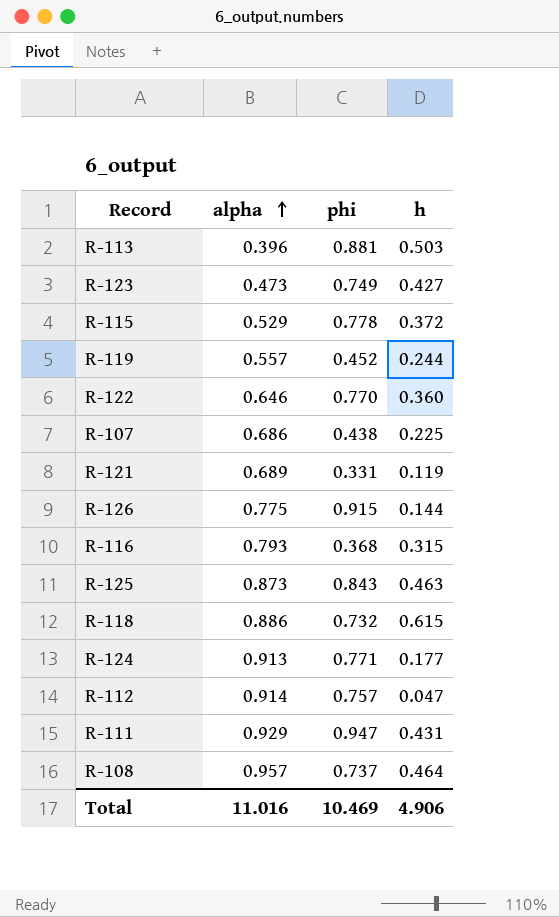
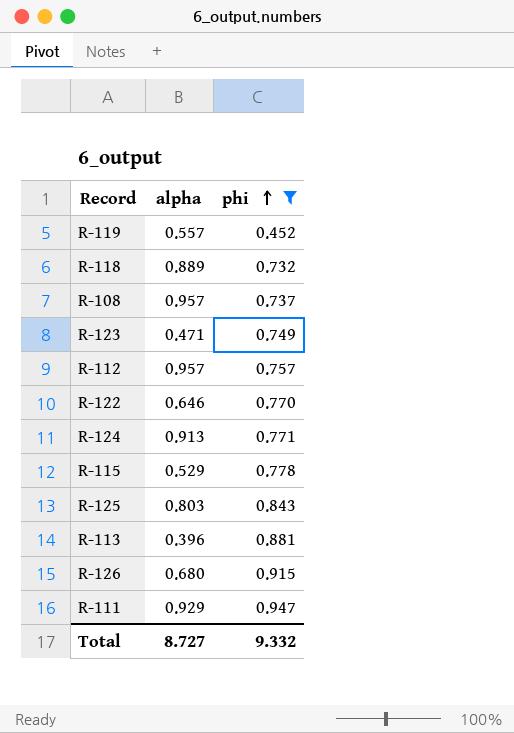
filter: none -> phi >= 0.452
row order: alpha ascending -> phi ascending
column h | position: 4 -> none
R-118 | alpha: 0.886 -> 0.889
R-123 | alpha: 0.473 -> 0.471
R-112 | alpha: 0.914 -> 0.957
R-125 | alpha: 0.873 -> 0.803
R-126 | alpha: 0.775 -> 0.680
Total | alpha: 11.016 -> 8.727
Total | phi: 10.469 -> 9.332

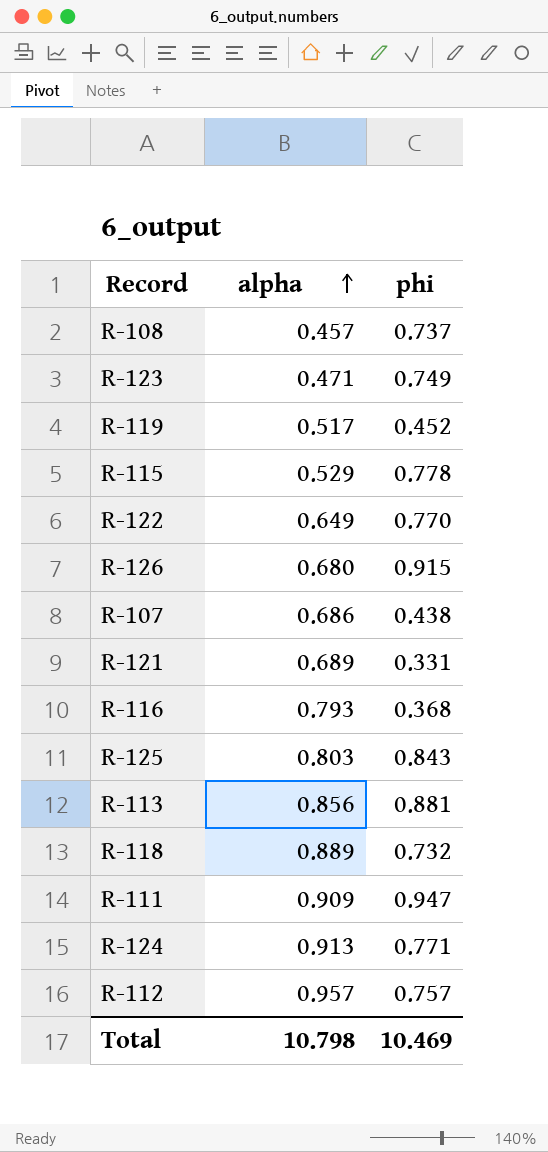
filter: phi >= 0.452 -> none
row order: phi ascending -> alpha ascending
R-108 | alpha: 0.957 -> 0.457
R-119 | alpha: 0.557 -> 0.517
R-122 | alpha: 0.646 -> 0.649
R-113 | alpha: 0.396 -> 0.856
R-111 | alpha: 0.929 -> 0.909
Total | alpha: 8.727 -> 10.798
Total | phi: 9.332 -> 10.469

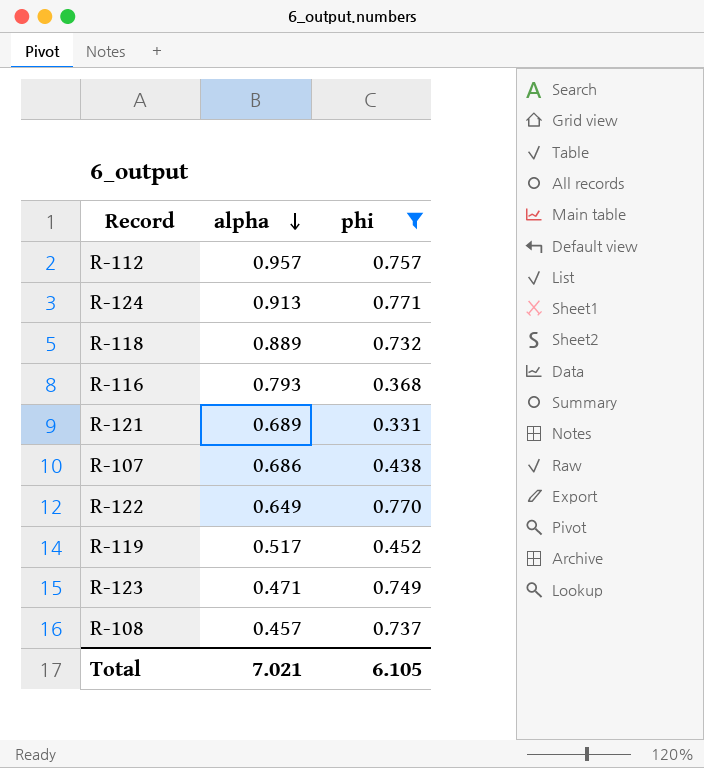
filter: none -> phi <= 0.771
row order: alpha ascending -> alpha descending
Total | alpha: 10.798 -> 7.021
Total | phi: 10.469 -> 6.105

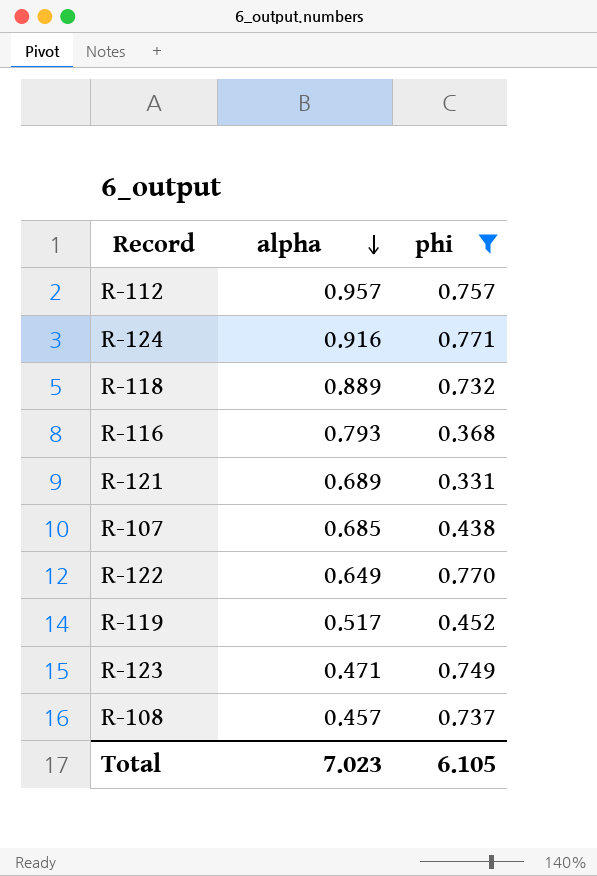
R-124 | alpha: 0.913 -> 0.916
R-107 | alpha: 0.686 -> 0.685
Total | alpha: 7.021 -> 7.023

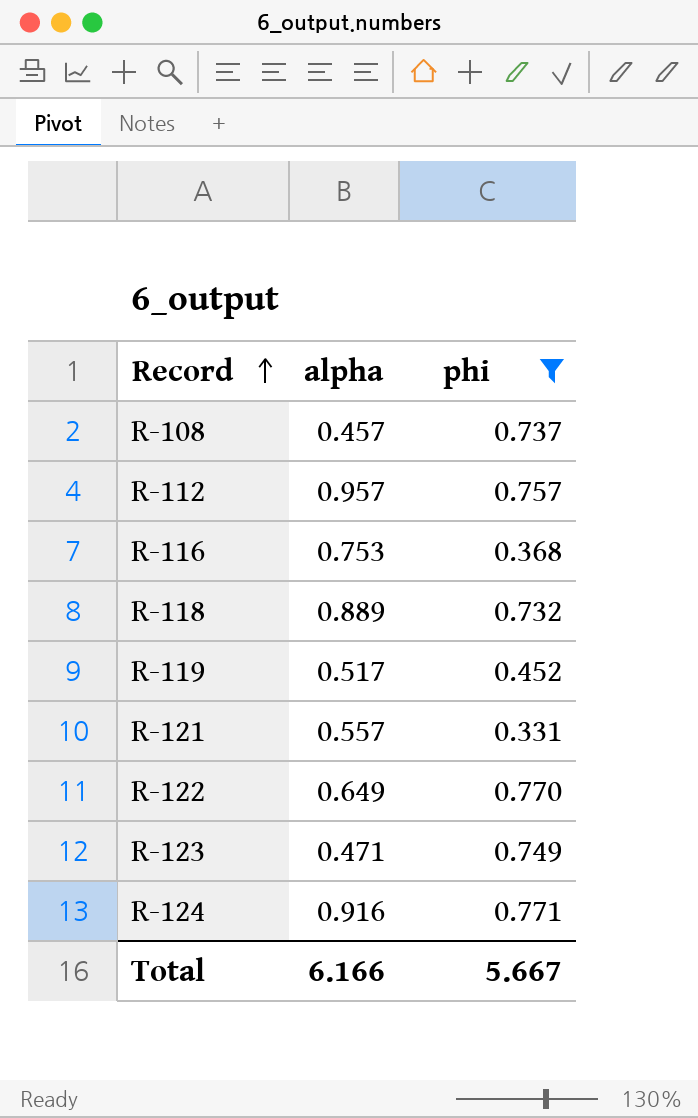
row order: alpha descending -> Record ascending
row R-107: 0.685 | 0.438 -> none
R-116 | alpha: 0.793 -> 0.753
R-121 | alpha: 0.689 -> 0.557
Total | alpha: 7.023 -> 6.166
Total | phi: 6.105 -> 5.667

